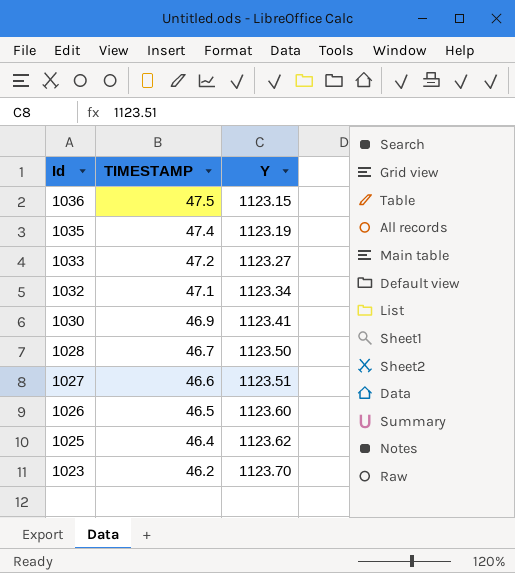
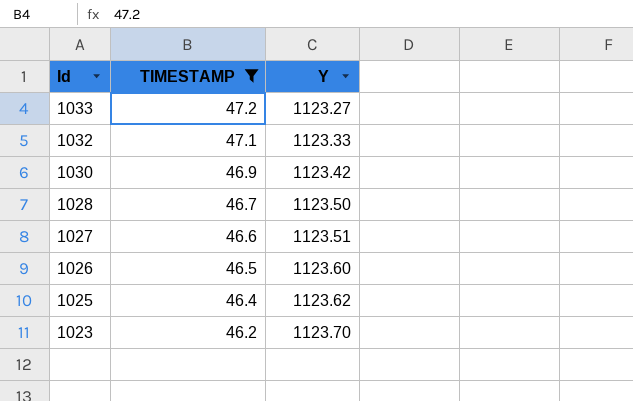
filter: none -> TIMESTAMP <= 47.2
1032 | Y: 1123.34 -> 1123.33
1030 | Y: 1123.41 -> 1123.42

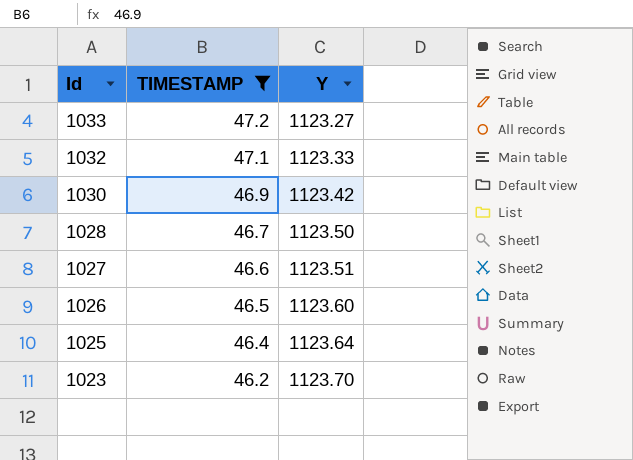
1025 | Y: 1123.62 -> 1123.64

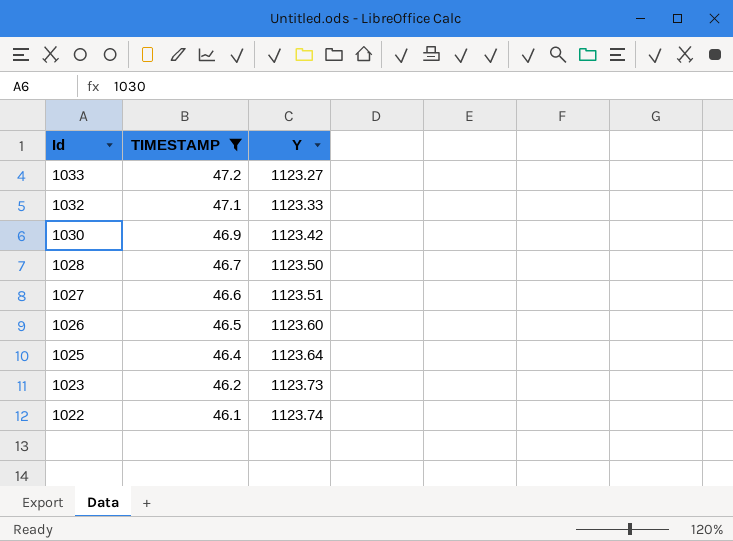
1023 | Y: 1123.70 -> 1123.73
row 1022: none -> 46.1 | 1123.74

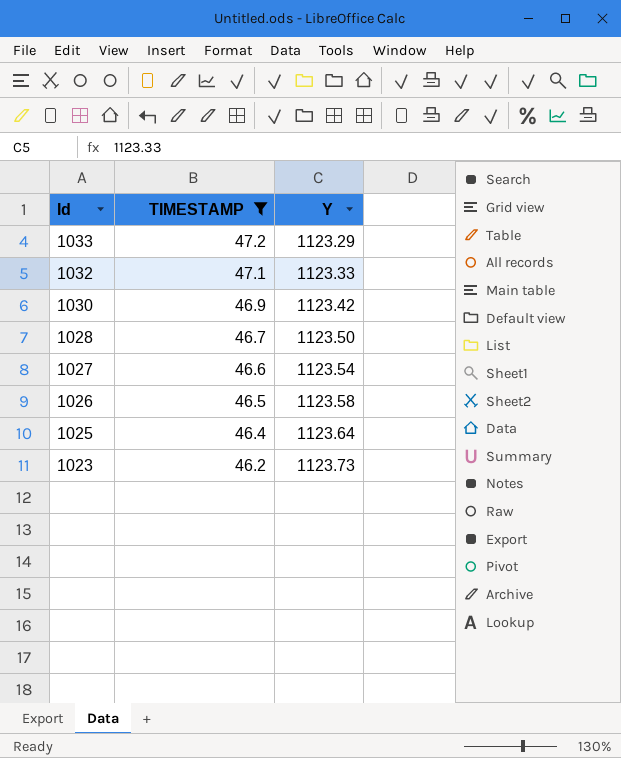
row 1022: 46.1 | 1123.74 -> none
1033 | Y: 1123.27 -> 1123.29
1027 | Y: 1123.51 -> 1123.54
1026 | Y: 1123.60 -> 1123.58

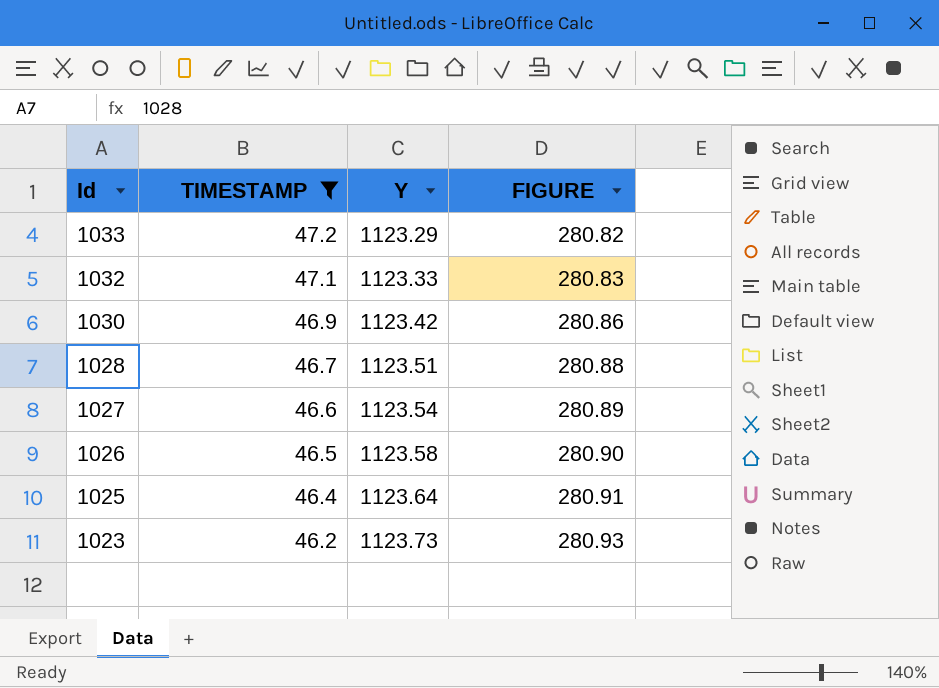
column FIGURE | formula: none -> [Y] * 0.25
1028 | Y: 1123.50 -> 1123.51

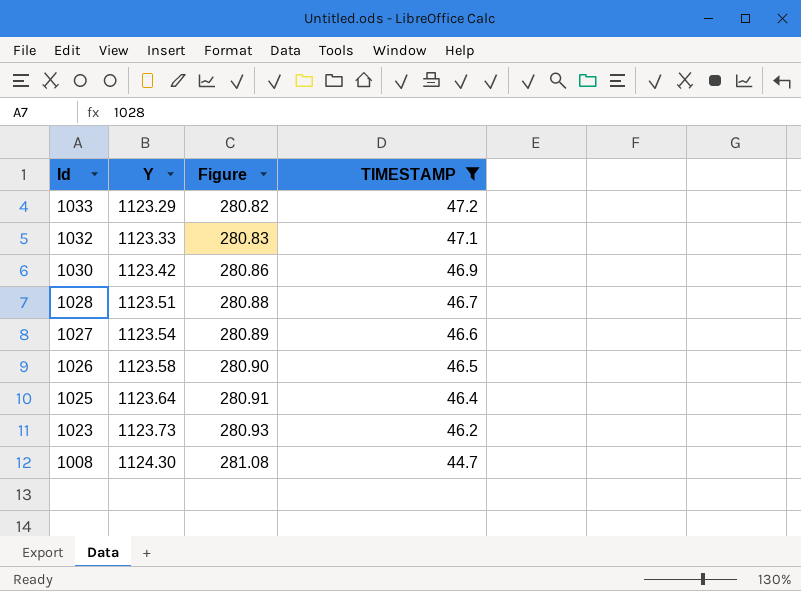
column name: FIGURE -> Figure
column TIMESTAMP | position: 2 -> 4
row 1008: none -> 1124.30 | 281.08 | 44.7

